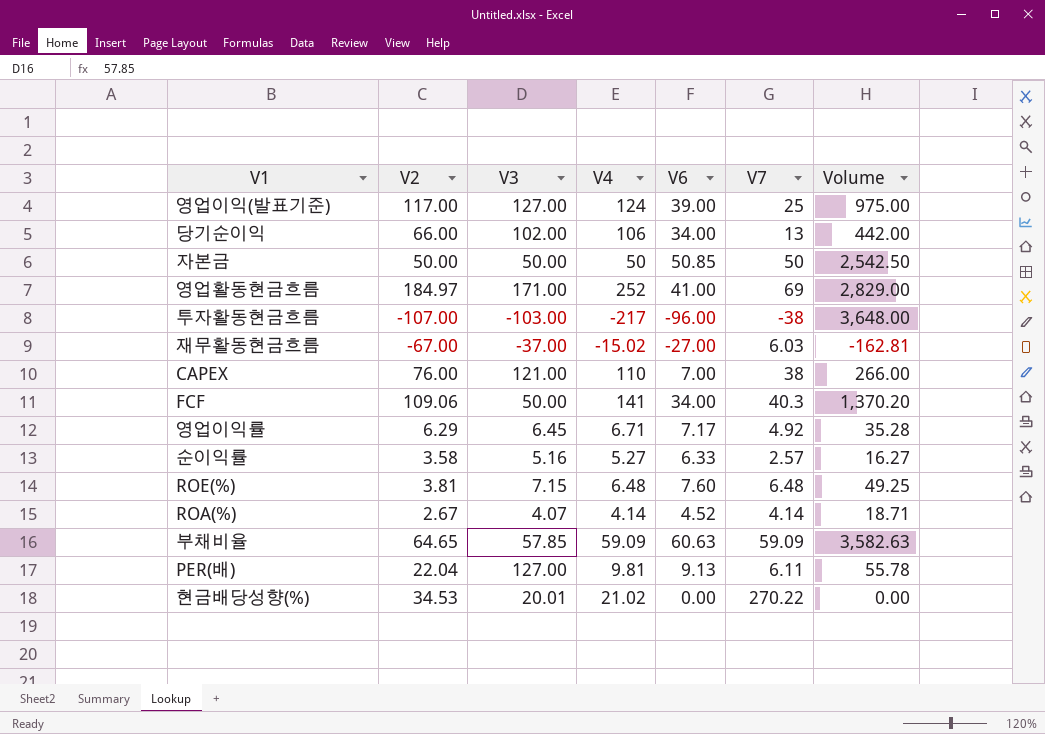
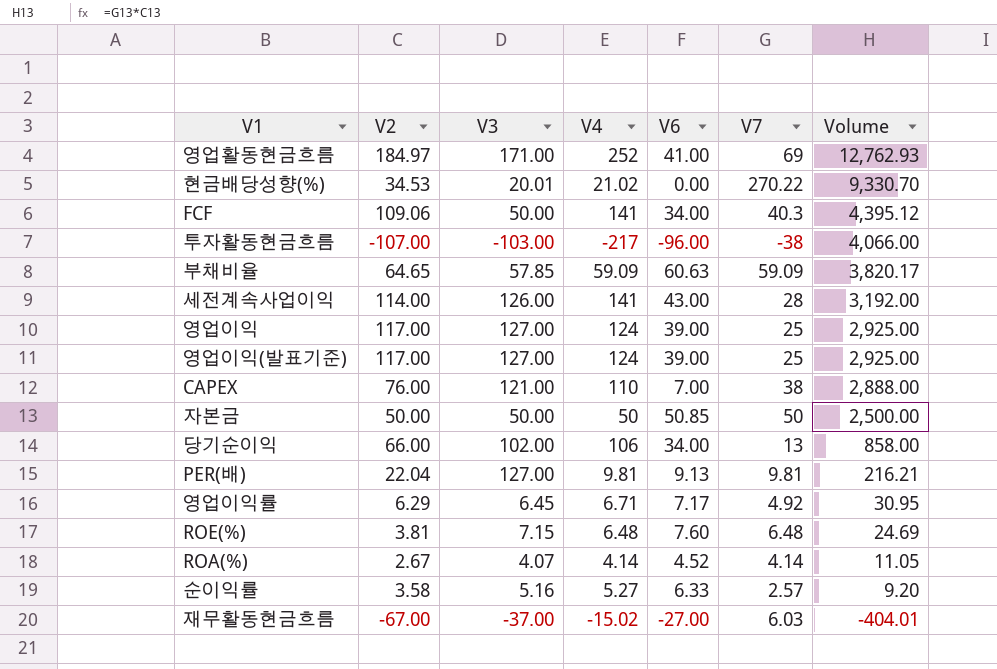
row order: none -> Volume descending
column Volume | formula: [V6] * [V7] -> [V2] * [V7]
row 세전계속사업이익: none -> 114.00 | 126.00 | 141 | 43.00 | 28 | 3,192.00
row 영업이익: none -> 117.00 | 127.00 | 124 | 39.00 | 25 | 2,925.00
PER(배) | V7: 6.11 -> 9.81

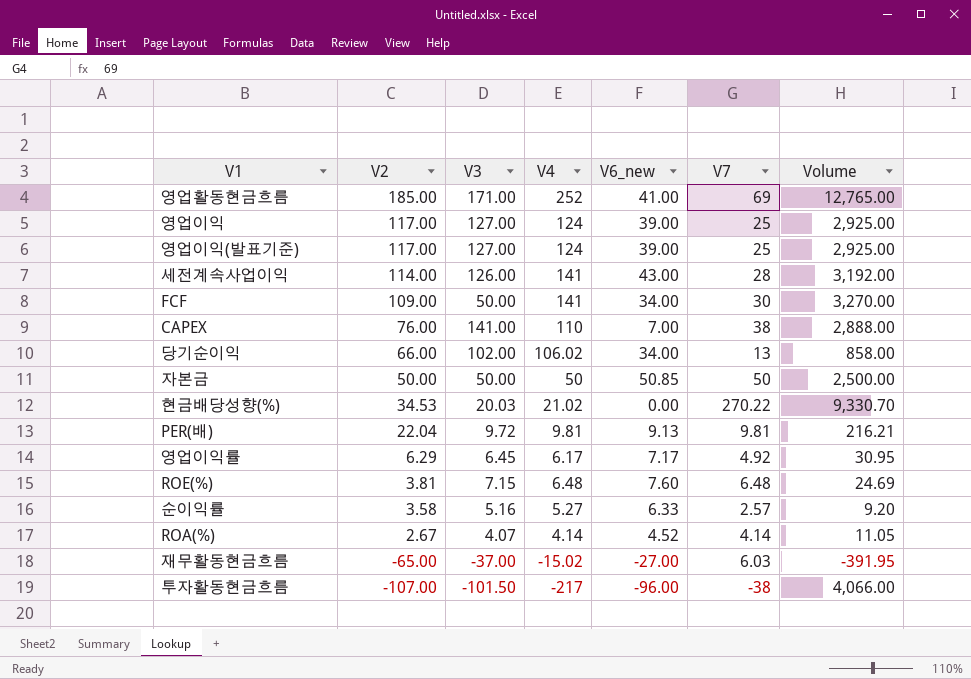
row order: Volume descending -> V2 descending
column name: V6 -> V6_new
row 부채비율: 64.65 | 57.85 | 59.09 | 60.63 | 59.09 | 3,820.17 -> none
영업활동현금흐름 | V2: 184.97 -> 185.00
영업활동현금흐름 | Volume: 12,762.93 -> 12,765.00
FCF | V2: 109.06 -> 109.00
FCF | V7: 40.3 -> 30
FCF | Volume: 4,395.12 -> 3,270.00
CAPEX | V3: 121.00 -> 141.00
당기순이익 | V4: 106 -> 106.02
현금배당성향(%) | V3: 20.01 -> 20.03
PER(배) | V3: 127.00 -> 9.72
영업이익률 | V4: 6.71 -> 6.17
재무활동현금흐름 | V2: -67.00 -> -65.00
재무활동현금흐름 | Volume: -404.01 -> -391.95
투자활동현금흐름 | V3: -103.00 -> -101.50

